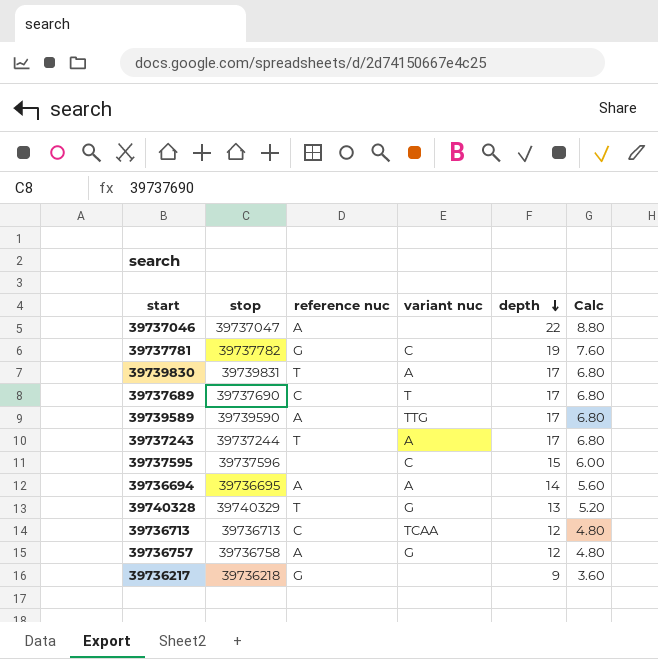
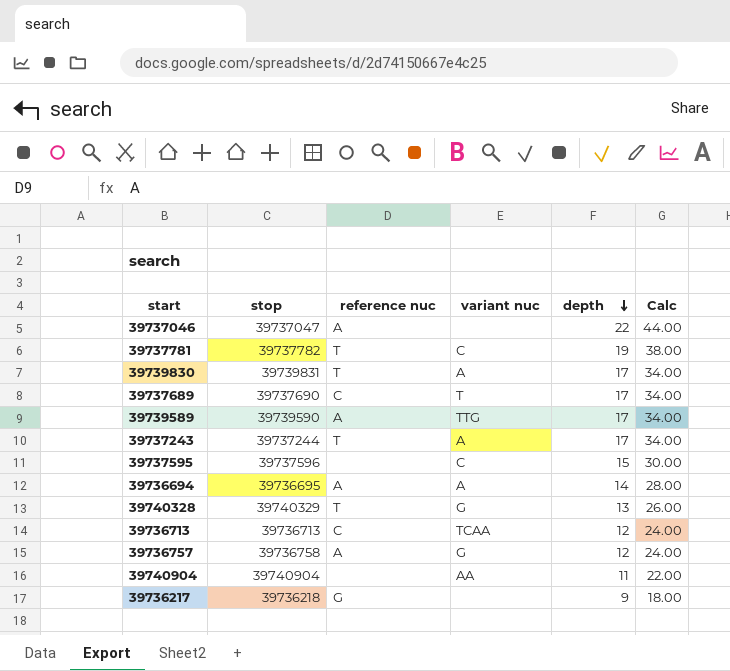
column Calc | formula: [depth] * 0.4 -> [depth] * 2
39737781 | reference nuc: G -> T
row 39740904: none -> 39740904 | none | AA | 11 | 22.00

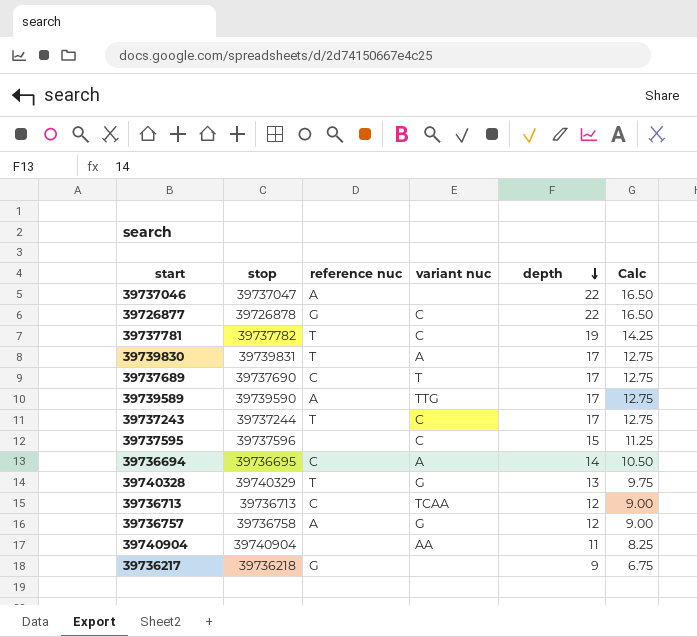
column Calc | formula: [depth] * 2 -> [depth] * 0.75
row 39726877: none -> 39726878 | G | C | 22 | 16.50
39737243 | variant nuc: A -> C
39736694 | reference nuc: A -> C

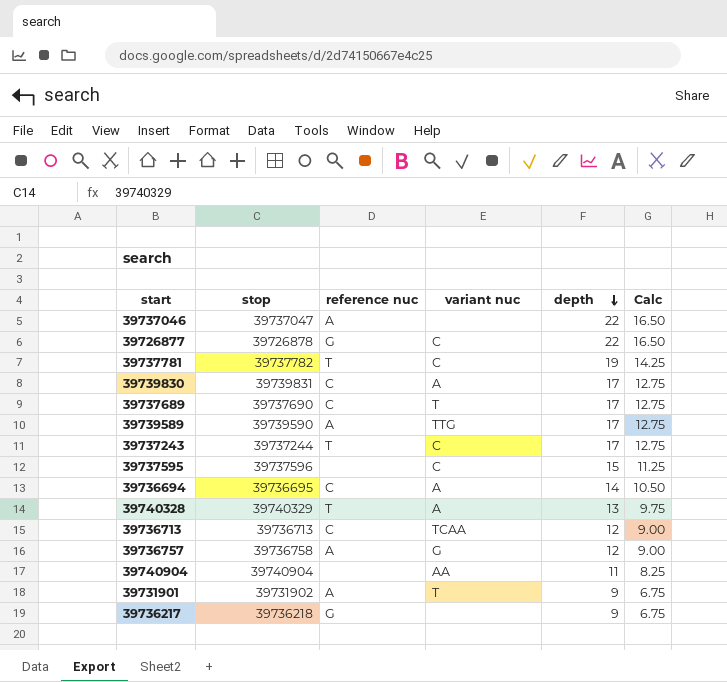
39739830 | reference nuc: T -> C
39740328 | variant nuc: G -> A
row 39731901: none -> 39731902 | A | T | 9 | 6.75

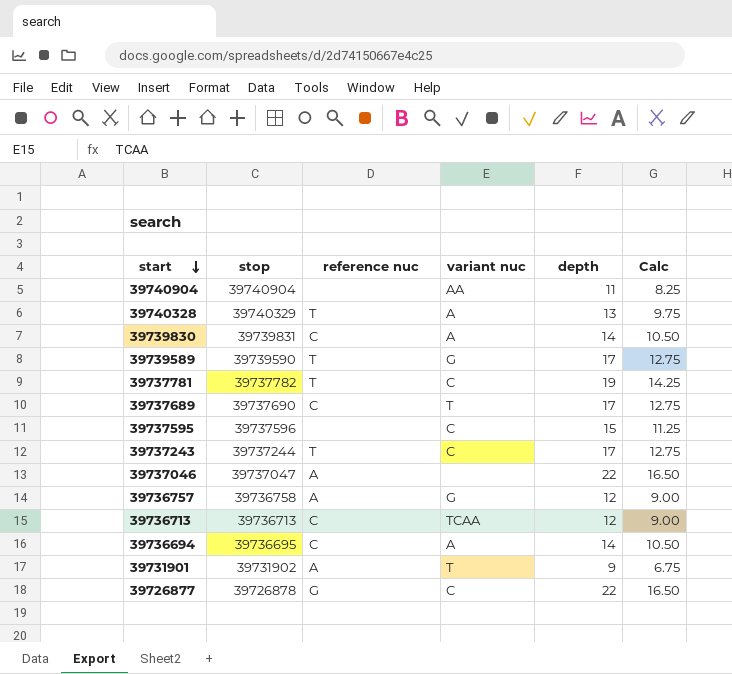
row order: depth descending -> start descending
row 39736217: 39736218 | G | none | 9 | 6.75 -> none
39739830 | depth: 17 -> 14
39739830 | Calc: 12.75 -> 10.50
39739589 | reference nuc: A -> T
39739589 | variant nuc: TTG -> G

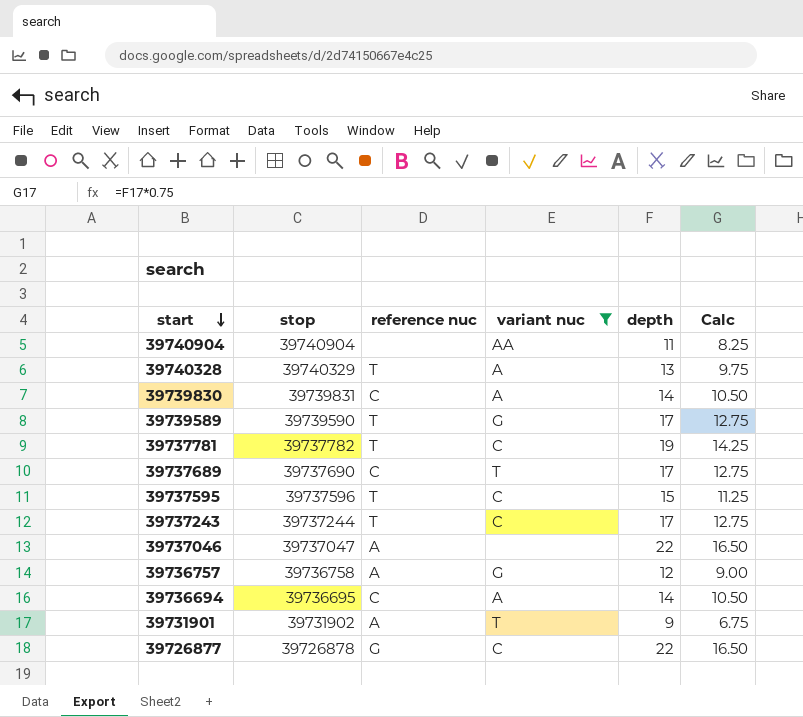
filter: none -> variant nuc != TCAA
39737595 | reference nuc: none -> T

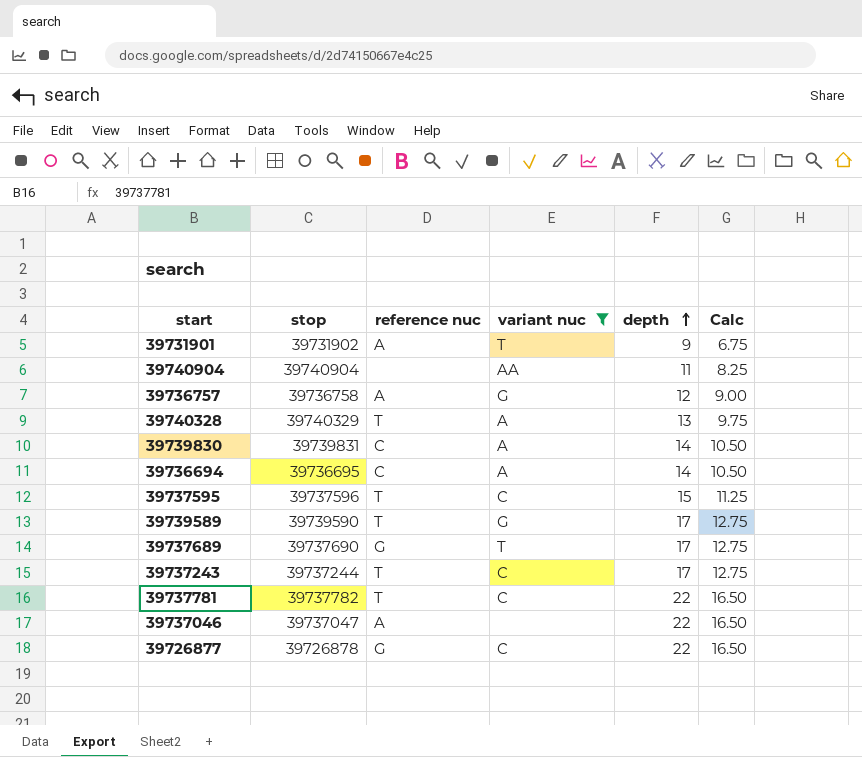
row order: start descending -> depth ascending
39737689 | reference nuc: C -> G
39737781 | depth: 19 -> 22
39737781 | Calc: 14.25 -> 16.50

